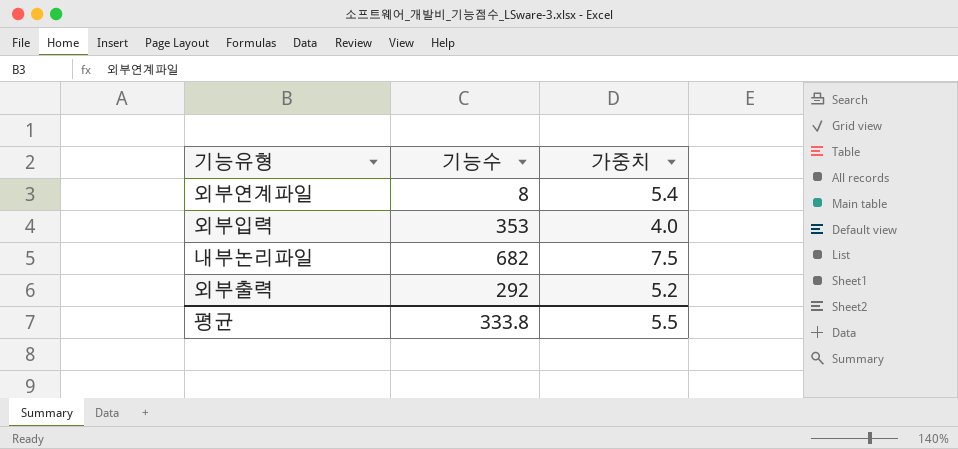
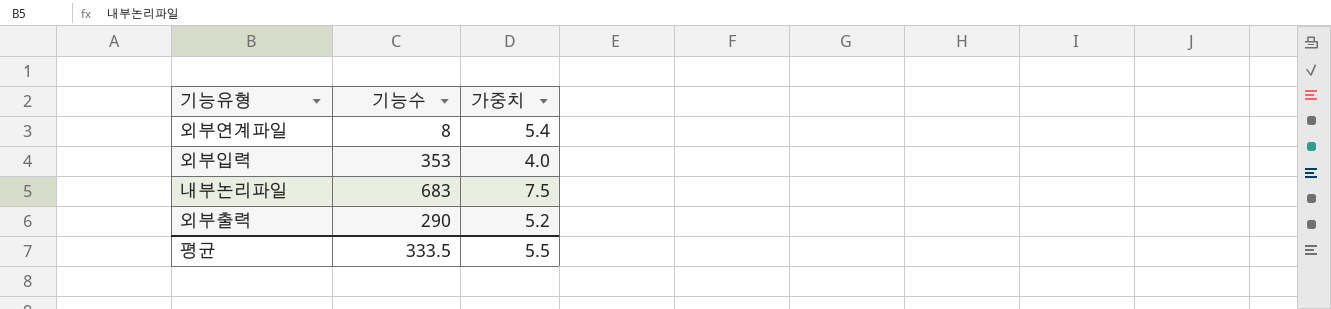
내부논리파일 | 기능수: 682 -> 683
외부출력 | 기능수: 292 -> 290
평균 | 기능수: 333.8 -> 333.5

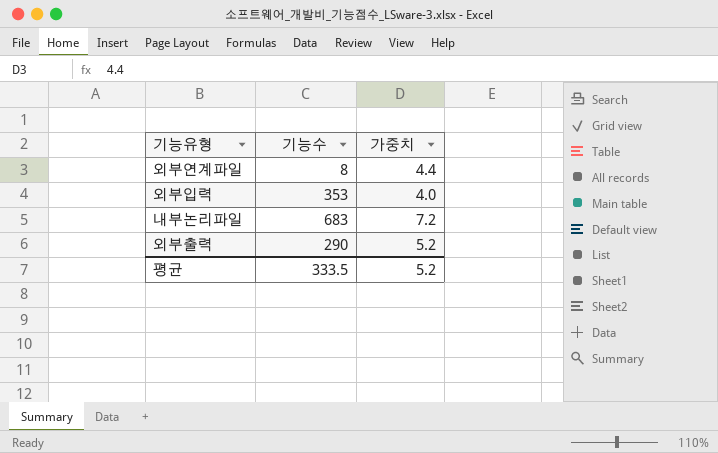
외부연계파일 | 가중치: 5.4 -> 4.4
내부논리파일 | 가중치: 7.5 -> 7.2
평균 | 가중치: 5.5 -> 5.2

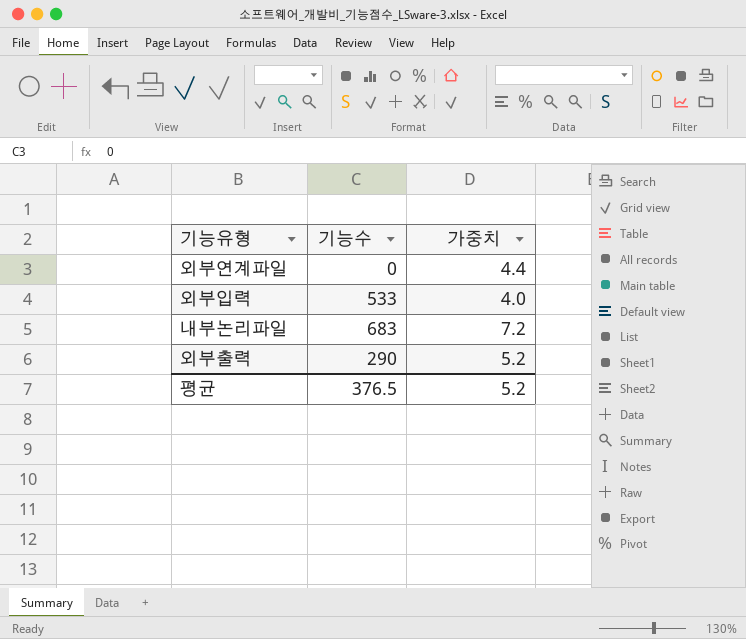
외부연계파일 | 기능수: 8 -> 0
외부입력 | 기능수: 353 -> 533
평균 | 기능수: 333.5 -> 376.5

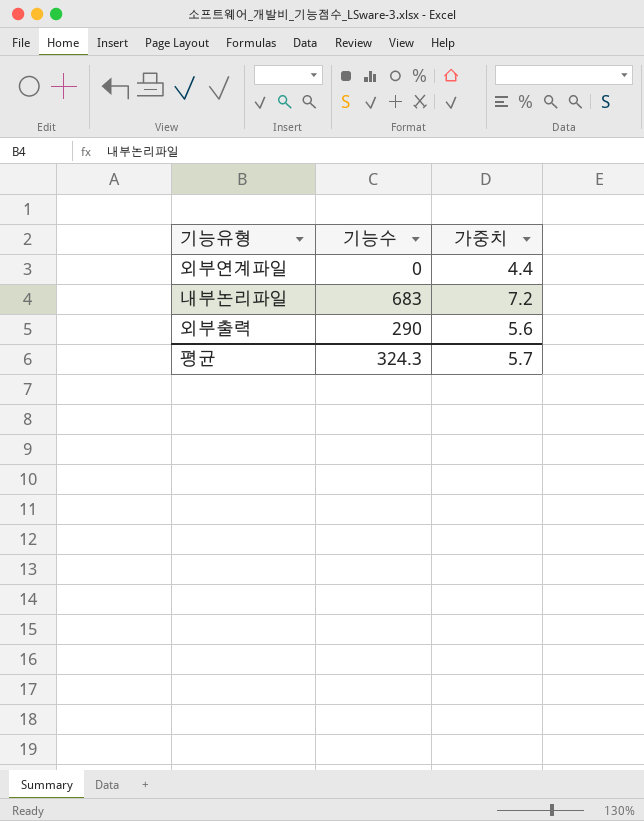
row 외부입력: 533 | 4.0 -> none
외부출력 | 가중치: 5.2 -> 5.6
평균 | 기능수: 376.5 -> 324.3
평균 | 가중치: 5.2 -> 5.7

